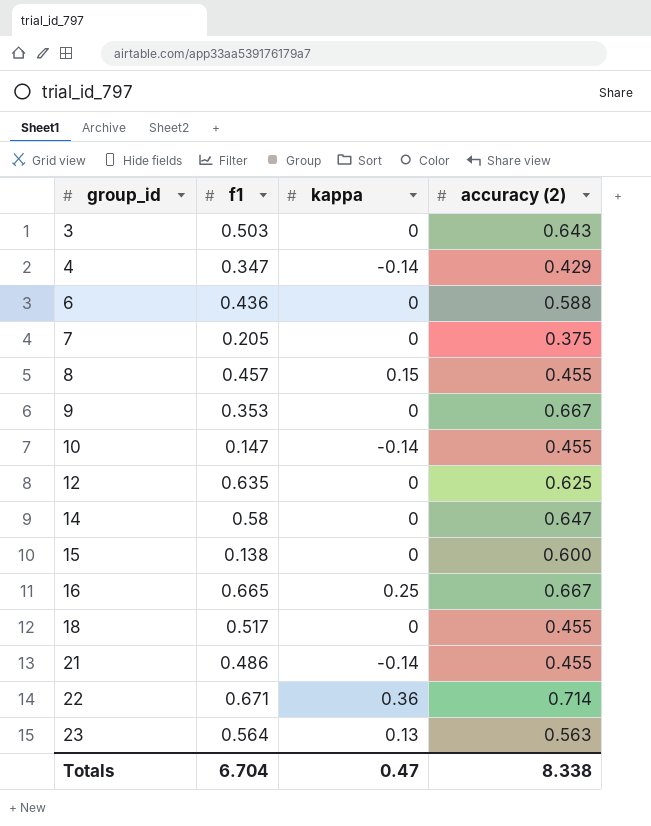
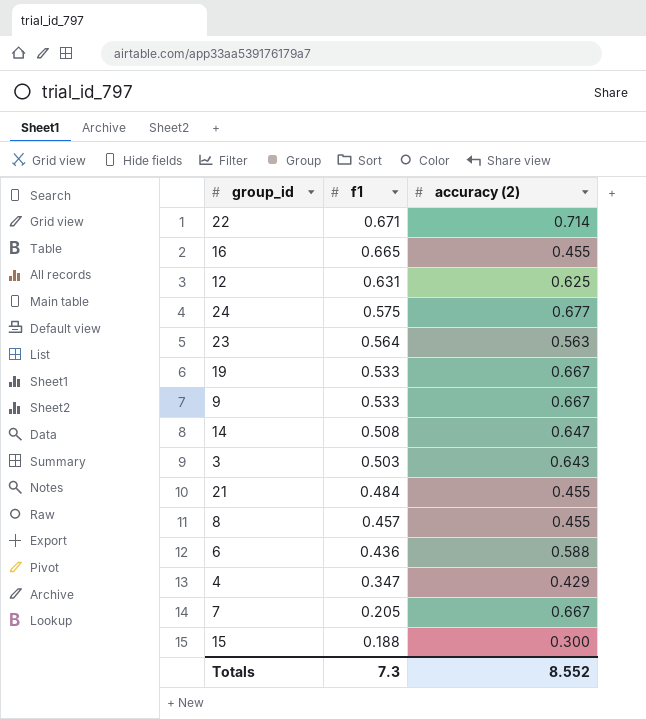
row order: group_id ascending -> f1 descending
column kappa | position: 3 -> none
row 10: 0.147 | -0.14 | 0.455 -> none
row 18: 0.517 | 0 | 0.455 -> none
16 | accuracy (2): 0.667 -> 0.455
12 | f1: 0.635 -> 0.631
row 24: none -> 0.575 | 0.677
row 19: none -> 0.533 | 0.667
9 | f1: 0.353 -> 0.533
14 | f1: 0.58 -> 0.508
21 | f1: 0.486 -> 0.484
7 | accuracy (2): 0.375 -> 0.667
15 | f1: 0.138 -> 0.188
15 | accuracy (2): 0.600 -> 0.300
Totals | f1: 6.704 -> 7.3
Totals | accuracy (2): 8.338 -> 8.552

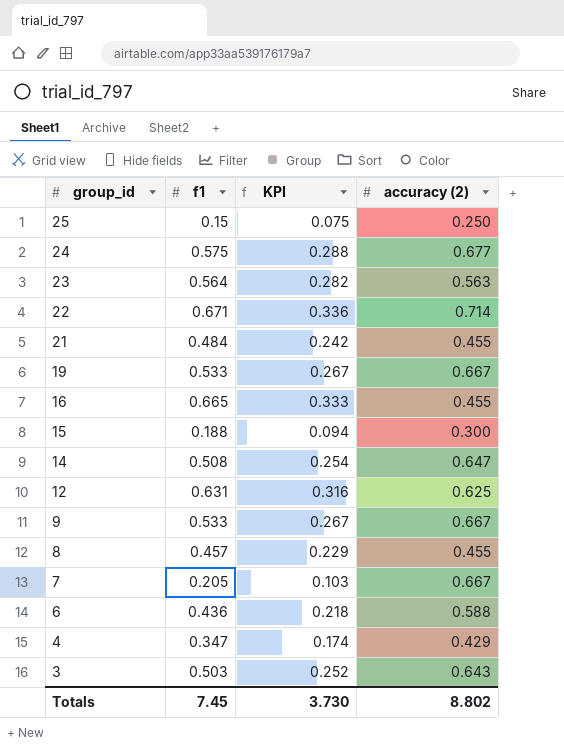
row order: f1 descending -> group_id descending
column KPI | formula: none -> [f1] * 0.5
row 25: none -> 0.15 | 0.075 | 0.250
Totals | f1: 7.3 -> 7.45
Totals | accuracy (2): 8.552 -> 8.802

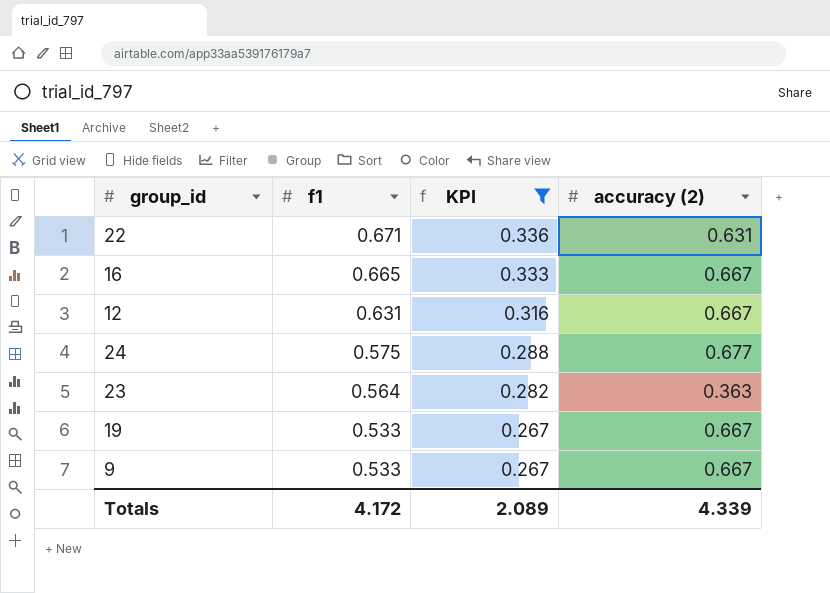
filter: none -> KPI >= 0.267
row order: group_id descending -> f1 descending
22 | accuracy (2): 0.714 -> 0.631
16 | accuracy (2): 0.455 -> 0.667
12 | accuracy (2): 0.625 -> 0.667
23 | accuracy (2): 0.563 -> 0.363
Totals | f1: 7.45 -> 4.172
Totals | KPI: 3.730 -> 2.089
Totals | accuracy (2): 8.802 -> 4.339

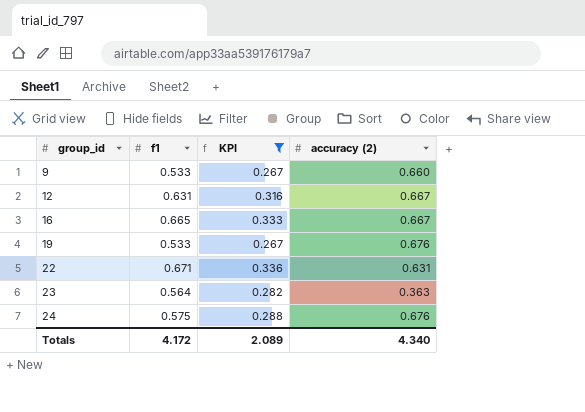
row order: f1 descending -> group_id ascending
9 | accuracy (2): 0.667 -> 0.660
19 | accuracy (2): 0.667 -> 0.676
24 | accuracy (2): 0.677 -> 0.676
Totals | accuracy (2): 4.339 -> 4.340

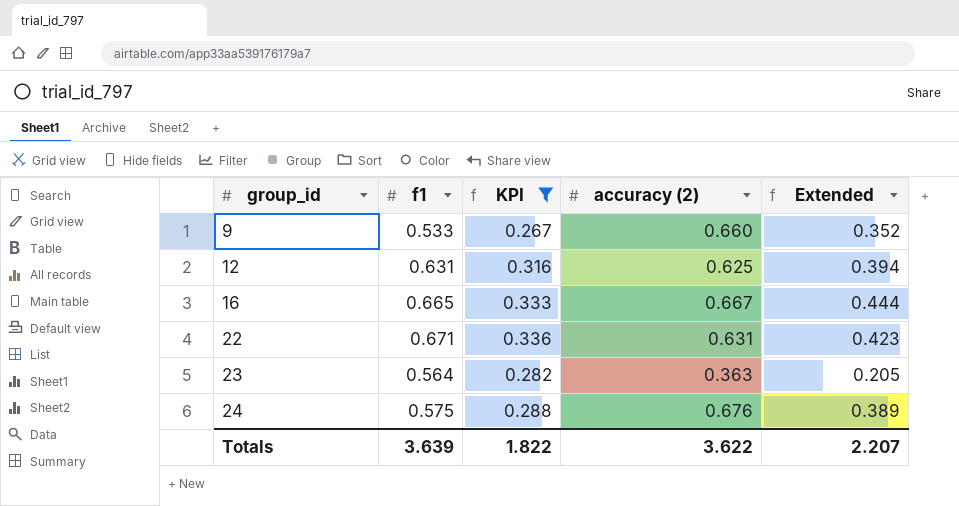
column Extended | formula: none -> [f1] * [accuracy (2)]
row 19: 0.533 | 0.267 | 0.676 -> none
12 | accuracy (2): 0.667 -> 0.625
Totals | f1: 4.172 -> 3.639
Totals | KPI: 2.089 -> 1.822
Totals | accuracy (2): 4.340 -> 3.622

